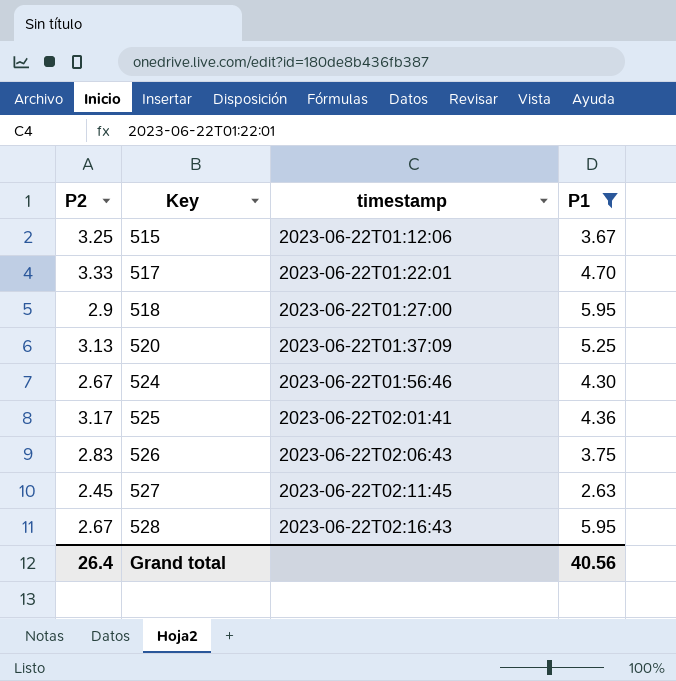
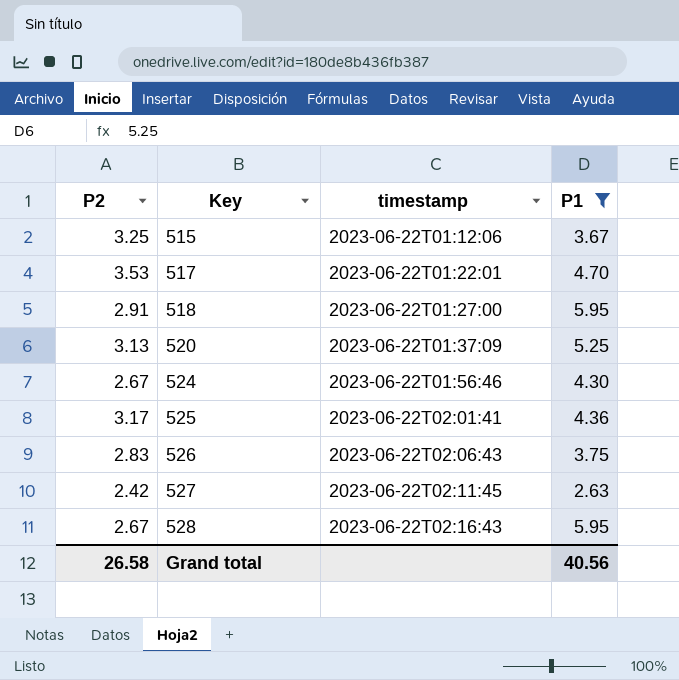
517 | P2: 3.33 -> 3.53
518 | P2: 2.9 -> 2.91
527 | P2: 2.45 -> 2.42
Grand total | P2: 26.4 -> 26.58

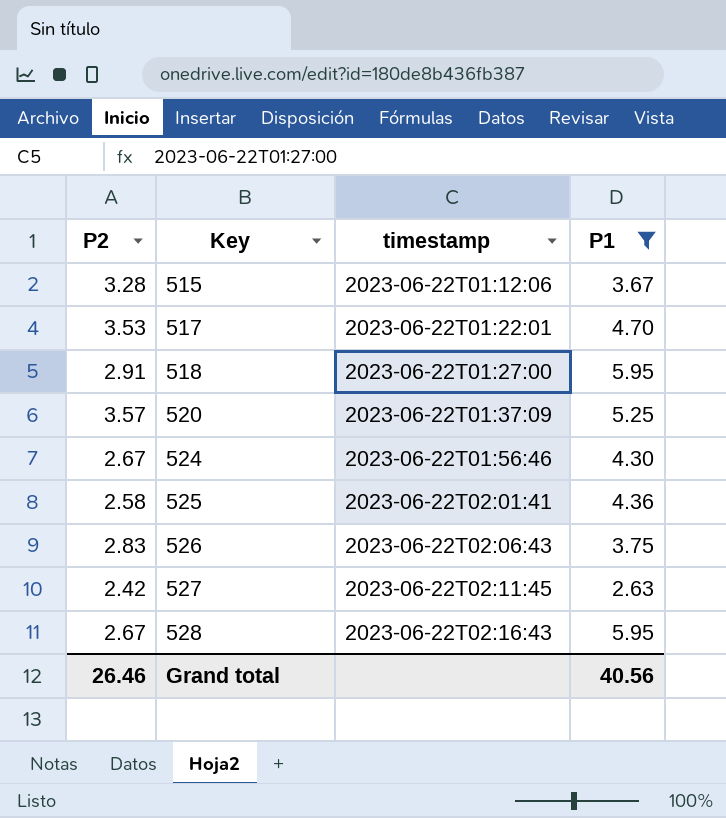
515 | P2: 3.25 -> 3.28
520 | P2: 3.13 -> 3.57
525 | P2: 3.17 -> 2.58
Grand total | P2: 26.58 -> 26.46

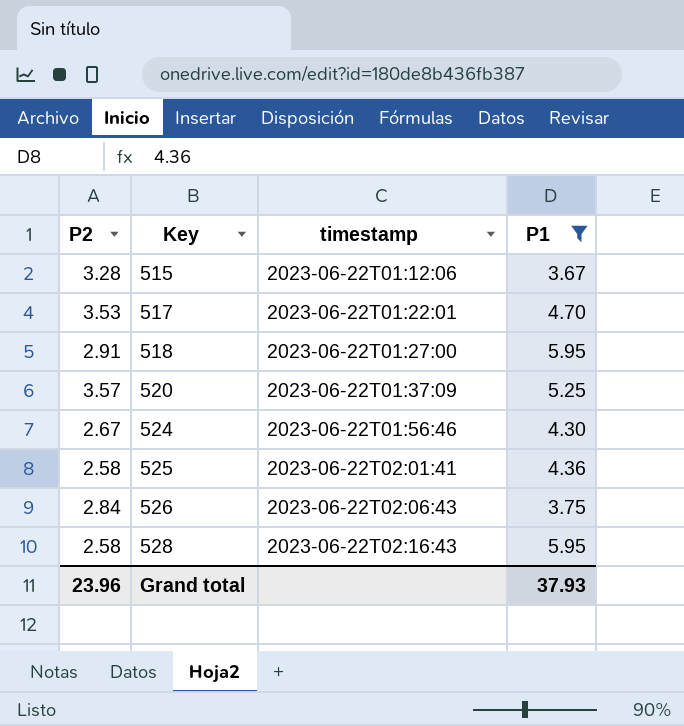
row 527: 2.42 | 2023-06-22T02:11:45 | 2.63 -> none
526 | P2: 2.83 -> 2.84
528 | P2: 2.67 -> 2.58
Grand total | P2: 26.46 -> 23.96
Grand total | P1: 40.56 -> 37.93

